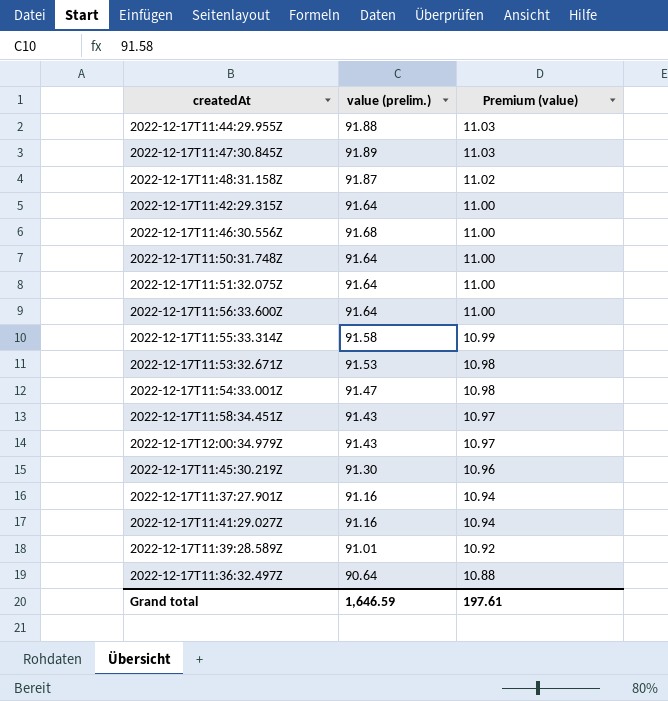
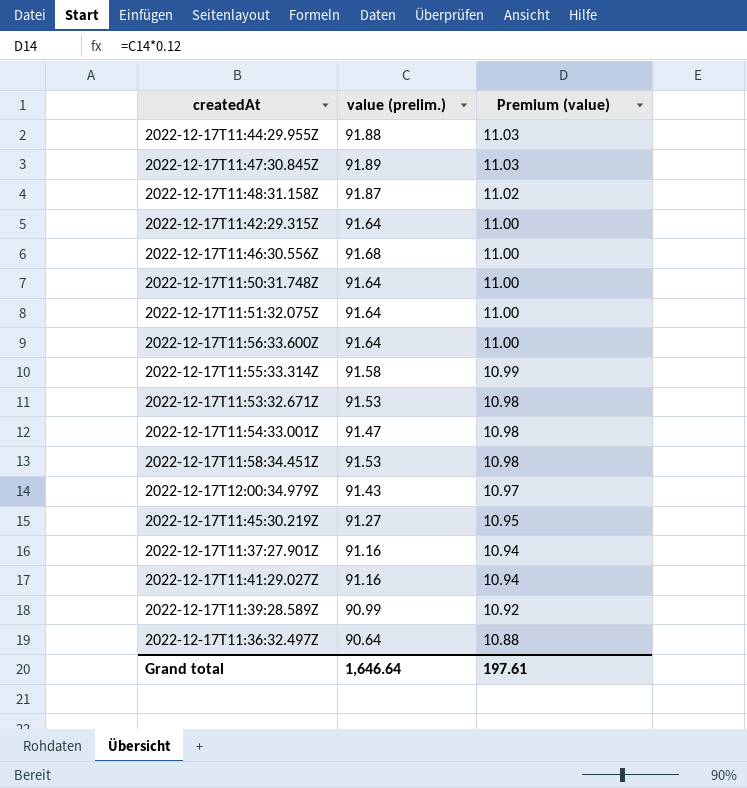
2022-12-17T11:58:34.451Z | value (prelim.): 91.43 -> 91.53
2022-12-17T11:58:34.451Z | Premium (value): 10.97 -> 10.98
2022-12-17T11:45:30.219Z | value (prelim.): 91.30 -> 91.27
2022-12-17T11:45:30.219Z | Premium (value): 10.96 -> 10.95
2022-12-17T11:39:28.589Z | value (prelim.): 91.01 -> 90.99
Grand total | value (prelim.): 1,646.59 -> 1,646.64

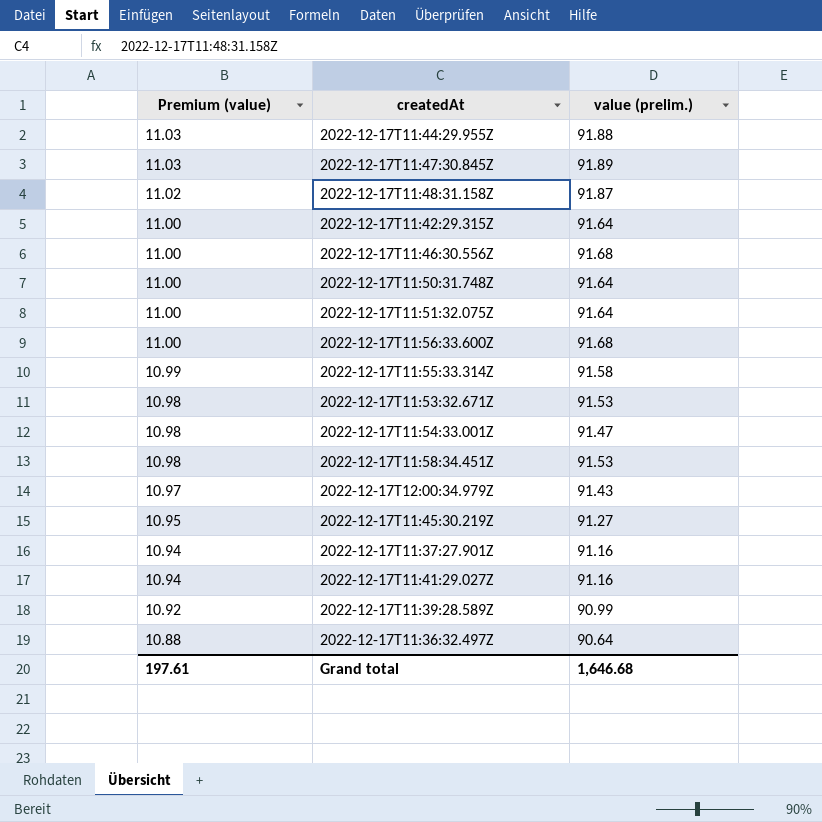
column Premium (value) | position: 3 -> 1
2022-12-17T11:56:33.600Z | value (prelim.): 91.64 -> 91.68
Grand total | value (prelim.): 1,646.64 -> 1,646.68

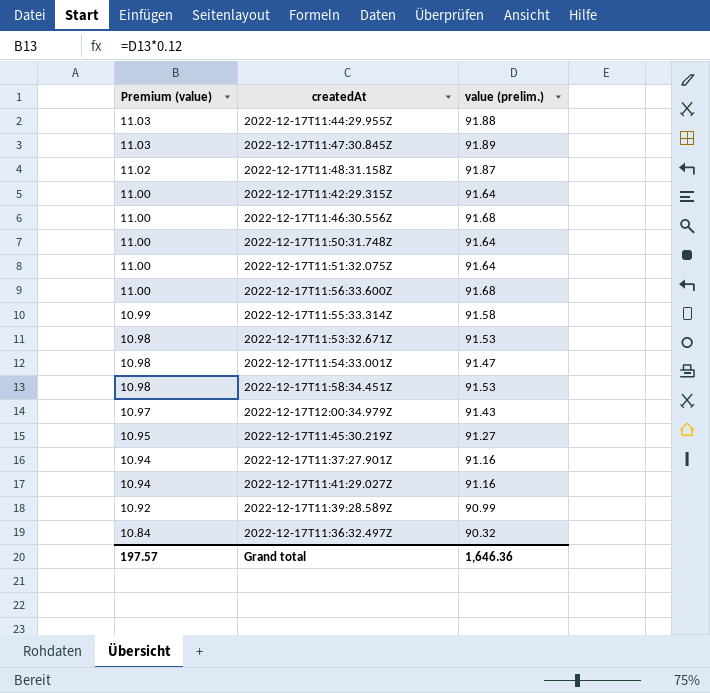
2022-12-17T11:36:32.497Z | Premium (value): 10.88 -> 10.84
2022-12-17T11:36:32.497Z | value (prelim.): 90.64 -> 90.32
Grand total | Premium (value): 197.61 -> 197.57
Grand total | value (prelim.): 1,646.68 -> 1,646.36

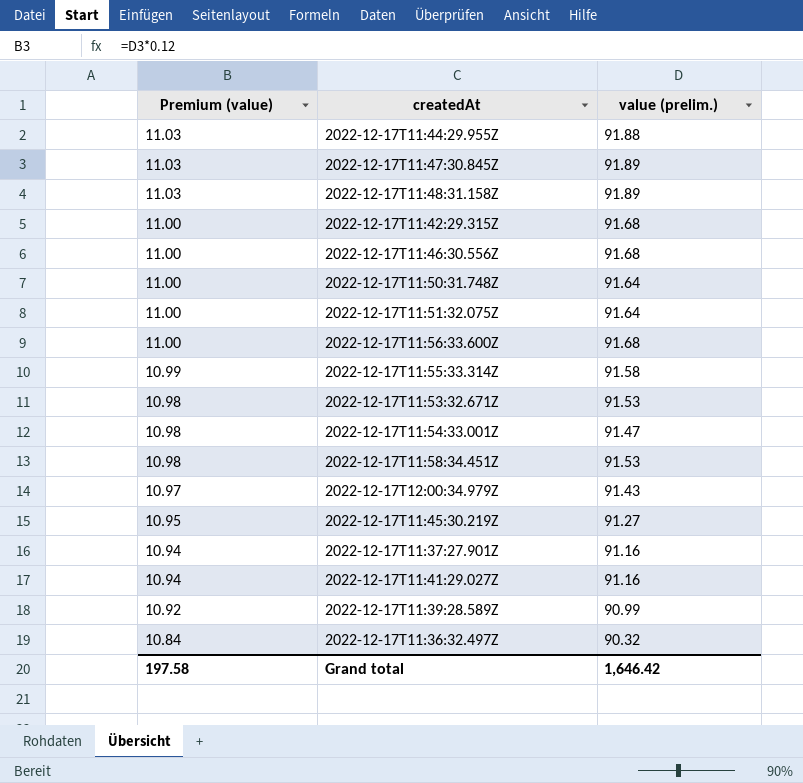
2022-12-17T11:48:31.158Z | Premium (value): 11.02 -> 11.03
2022-12-17T11:48:31.158Z | value (prelim.): 91.87 -> 91.89
2022-12-17T11:42:29.315Z | value (prelim.): 91.64 -> 91.68
Grand total | Premium (value): 197.57 -> 197.58
Grand total | value (prelim.): 1,646.36 -> 1,646.42

